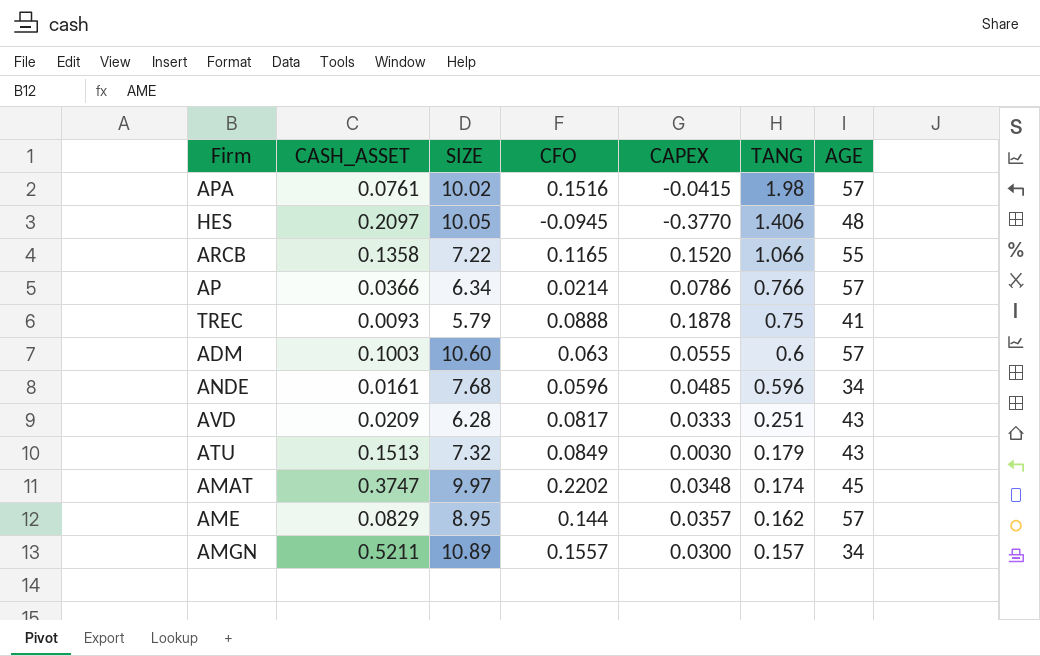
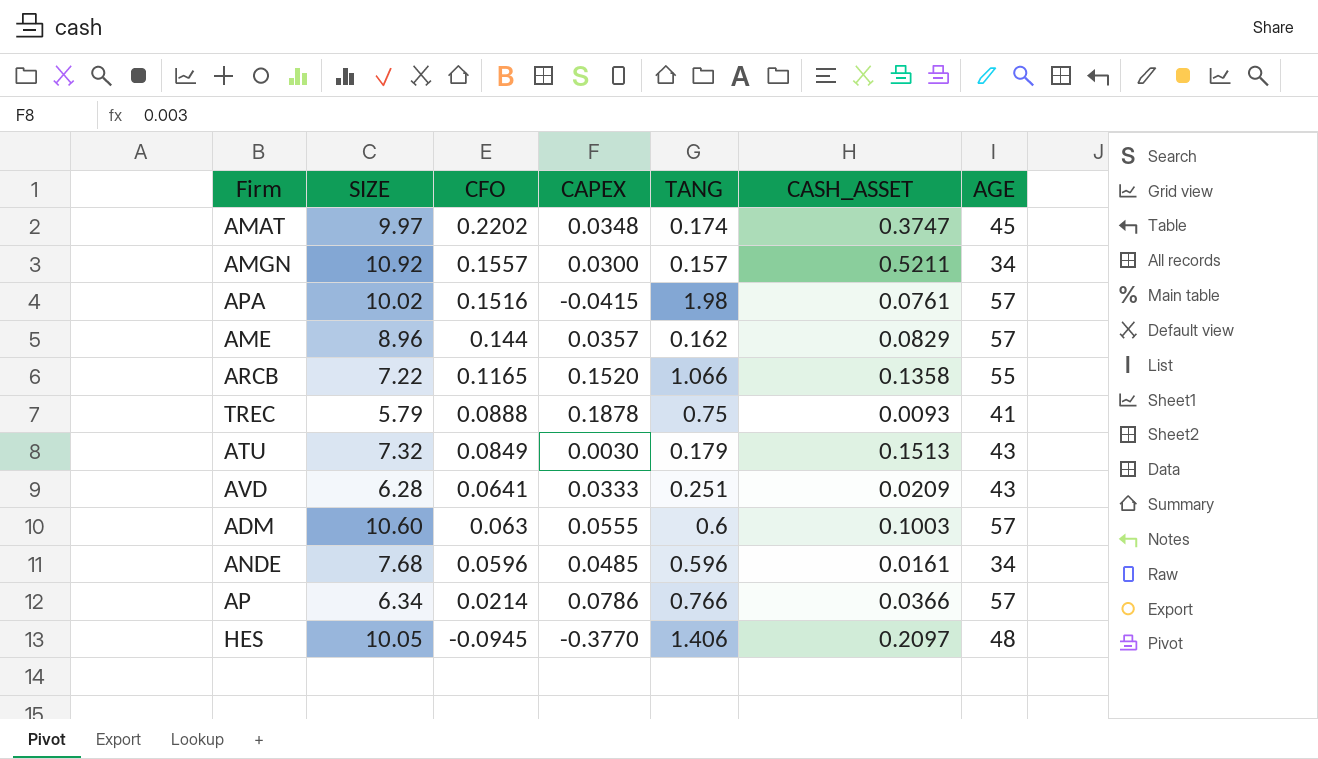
row order: TANG descending -> CFO descending
column CASH_ASSET | position: 2 -> 6
AMGN | SIZE: 10.89 -> 10.92
AME | SIZE: 8.95 -> 8.96
AVD | CFO: 0.0817 -> 0.0641

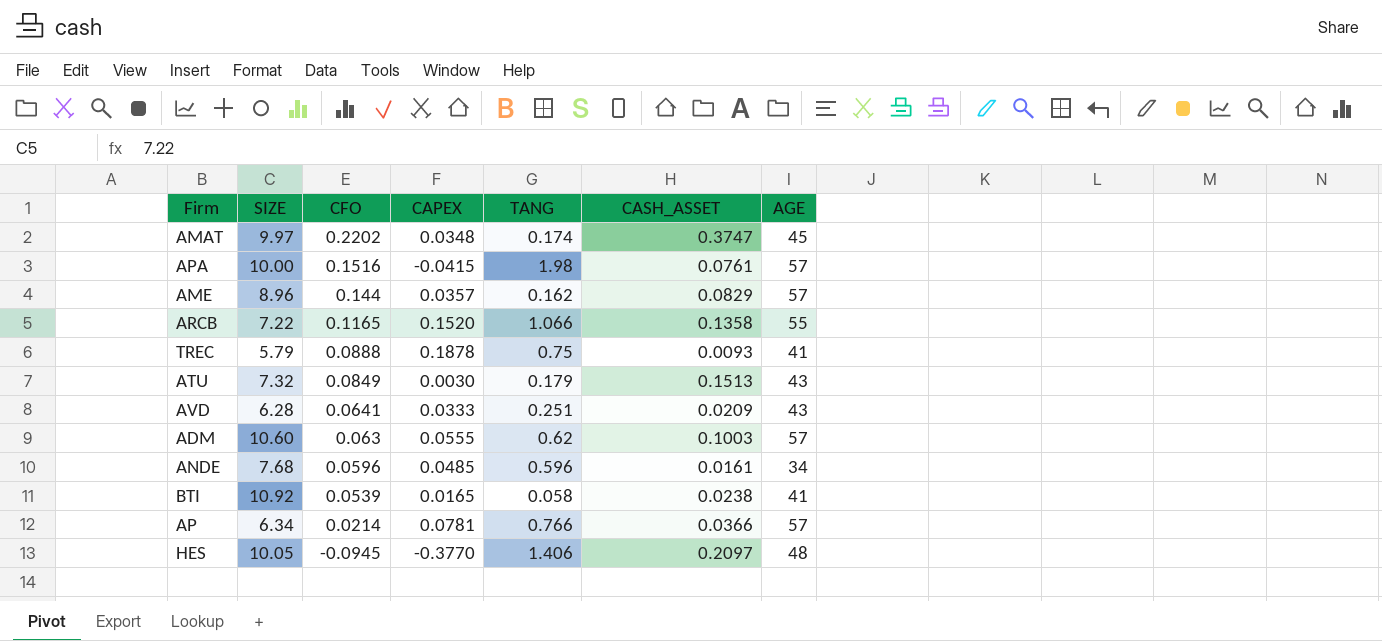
row AMGN: 10.92 | 0.1557 | 0.0300 | 0.157 | 0.5211 | 34 -> none
APA | SIZE: 10.02 -> 10.00
ADM | TANG: 0.6 -> 0.62
row BTI: none -> 10.92 | 0.0539 | 0.0165 | 0.058 | 0.0238 | 41
AP | CAPEX: 0.0786 -> 0.0781

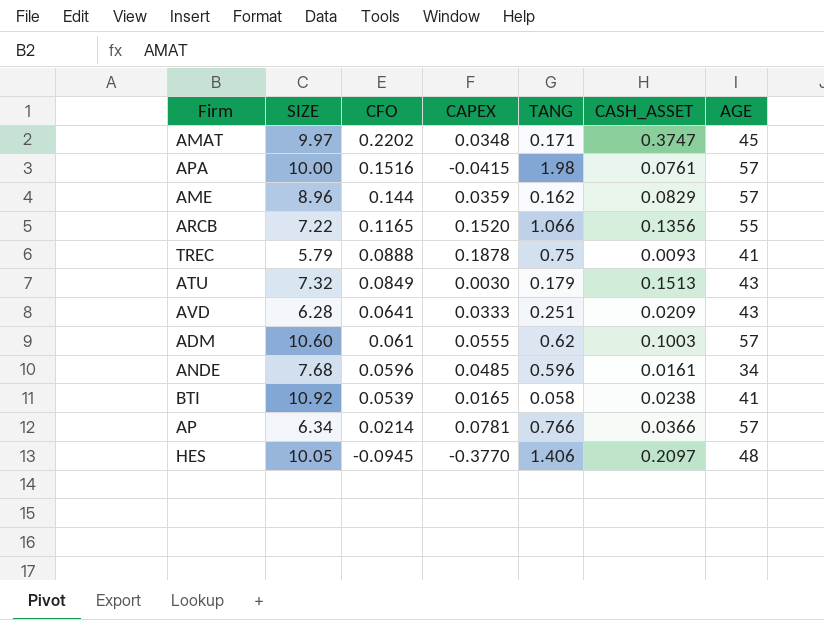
AMAT | TANG: 0.174 -> 0.171
AME | CAPEX: 0.0357 -> 0.0359
ARCB | CASH_ASSET: 0.1358 -> 0.1356
ADM | CFO: 0.063 -> 0.061

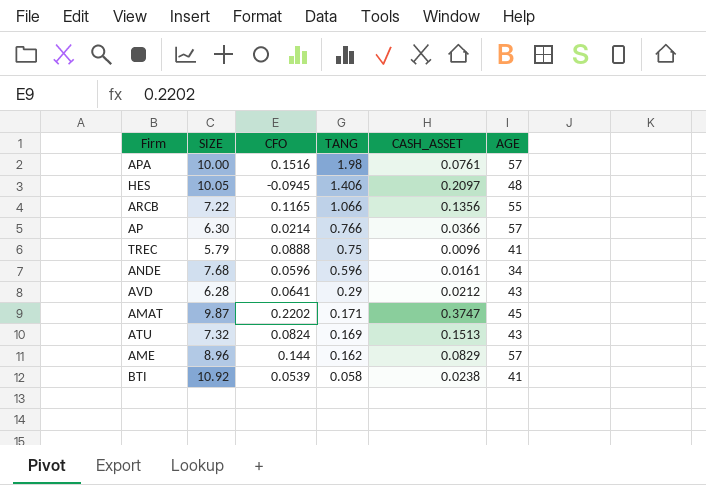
row order: CFO descending -> TANG descending
column CAPEX | position: 4 -> none
row ADM: 10.60 | 0.061 | 0.0555 | 0.62 | 0.1003 | 57 -> none
AP | SIZE: 6.34 -> 6.30
TREC | CASH_ASSET: 0.0093 -> 0.0096
AVD | TANG: 0.251 -> 0.29
AVD | CASH_ASSET: 0.0209 -> 0.0212
AMAT | SIZE: 9.97 -> 9.87
ATU | CFO: 0.0849 -> 0.0824
ATU | TANG: 0.179 -> 0.169

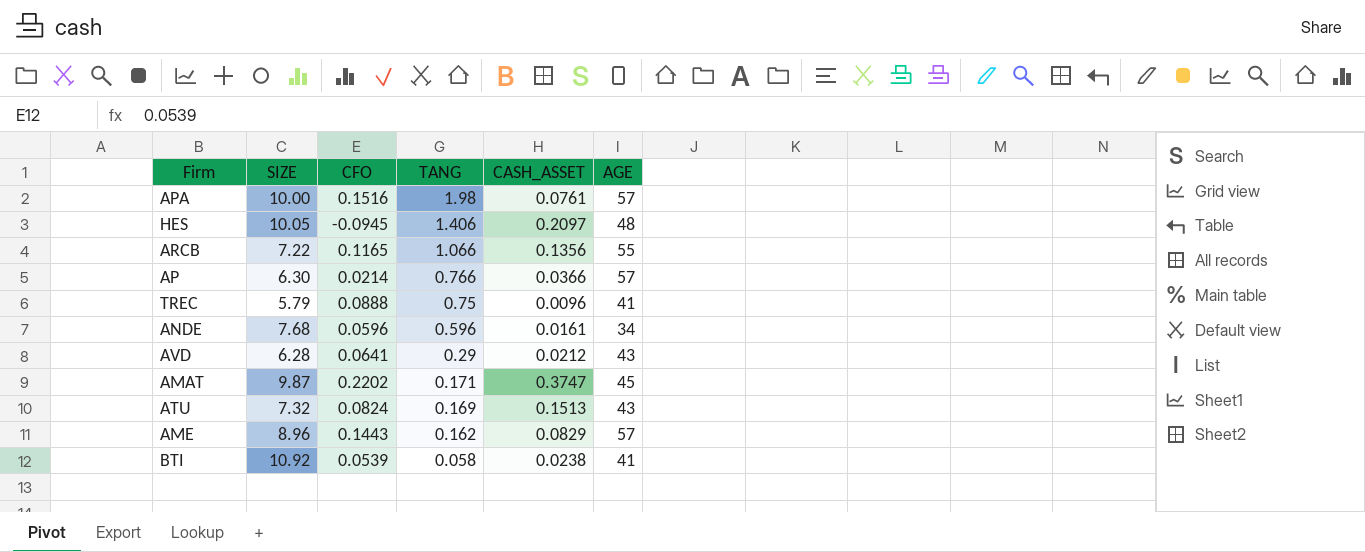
AME | CFO: 0.144 -> 0.1443

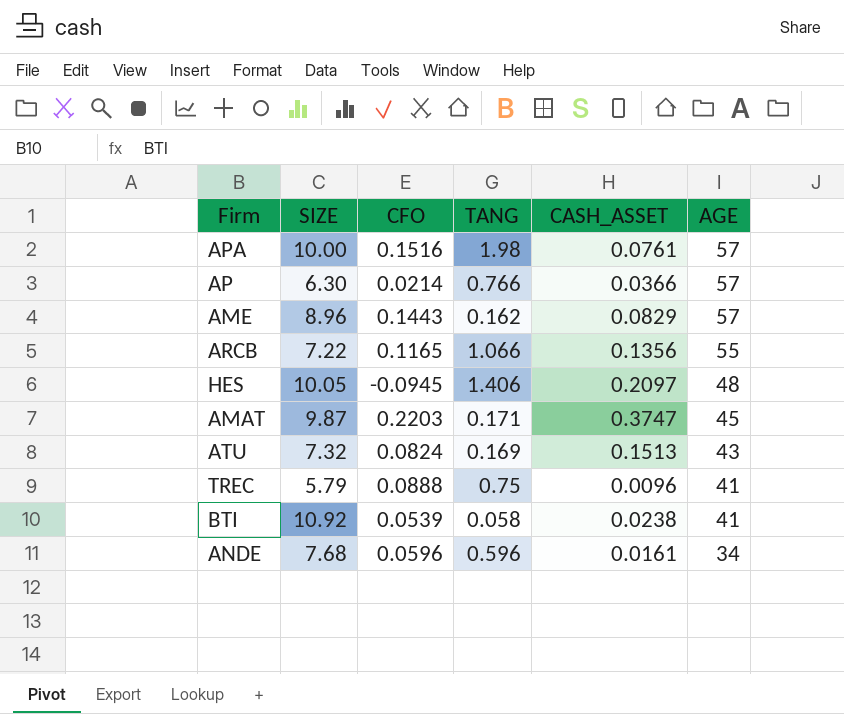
row order: TANG descending -> AGE descending
row AVD: 6.28 | 0.0641 | 0.29 | 0.0212 | 43 -> none
AMAT | CFO: 0.2202 -> 0.2203

